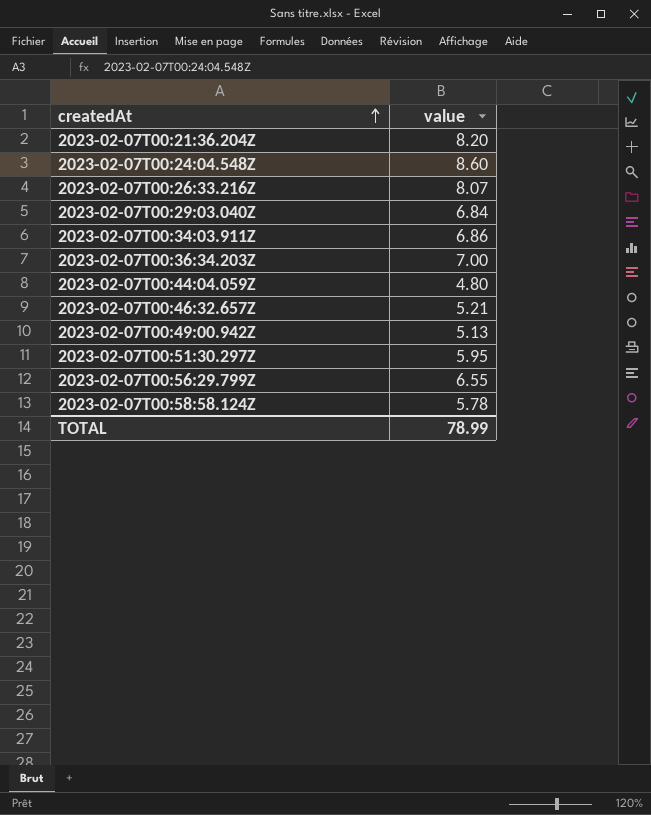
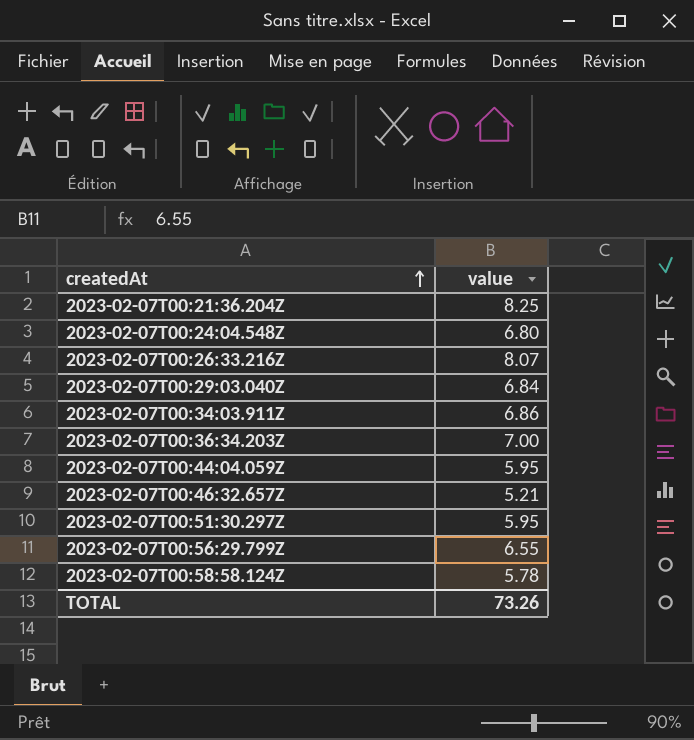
row 2023-02-07T00:49:00.942Z: 5.13 -> none
2023-02-07T00:21:36.204Z | value: 8.20 -> 8.25
2023-02-07T00:24:04.548Z | value: 8.60 -> 6.80
2023-02-07T00:44:04.059Z | value: 4.80 -> 5.95
TOTAL | value: 78.99 -> 73.26

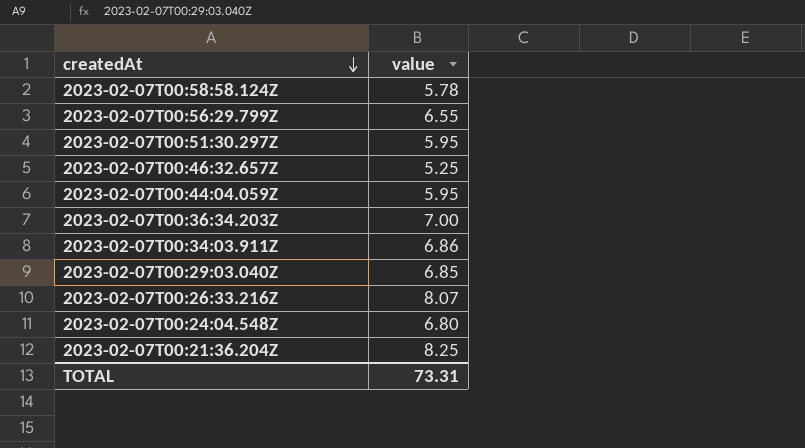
row order: createdAt ascending -> createdAt descending
2023-02-07T00:46:32.657Z | value: 5.21 -> 5.25
2023-02-07T00:29:03.040Z | value: 6.84 -> 6.85
TOTAL | value: 73.26 -> 73.31

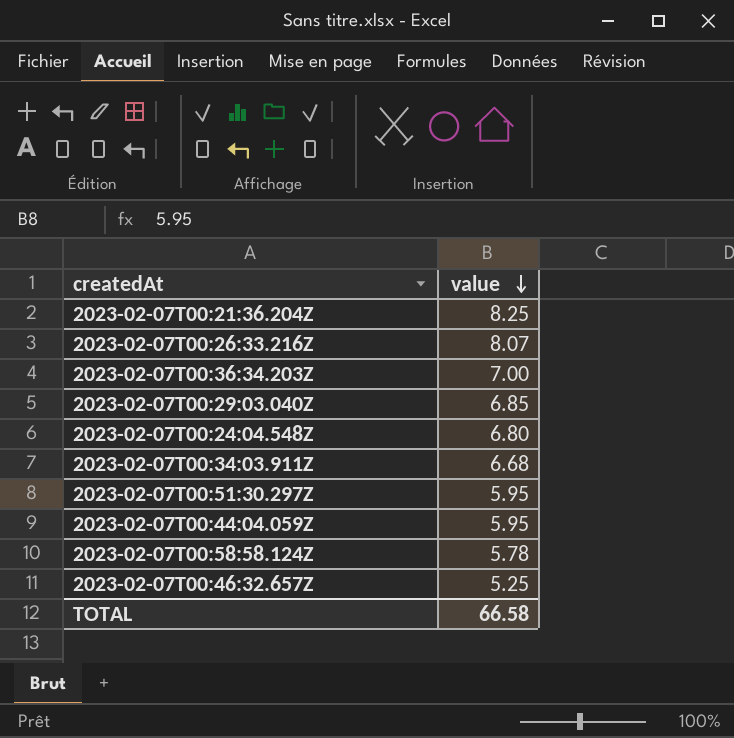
row order: createdAt descending -> value descending
row 2023-02-07T00:56:29.799Z: 6.55 -> none
2023-02-07T00:34:03.911Z | value: 6.86 -> 6.68
TOTAL | value: 73.31 -> 66.58

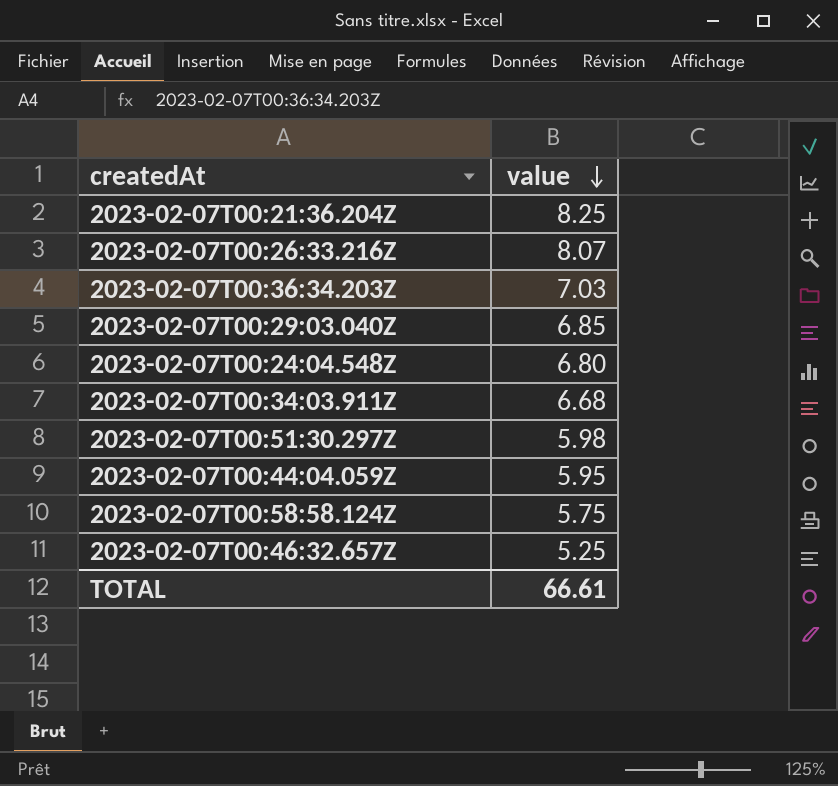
2023-02-07T00:36:34.203Z | value: 7.00 -> 7.03
2023-02-07T00:51:30.297Z | value: 5.95 -> 5.98
2023-02-07T00:58:58.124Z | value: 5.78 -> 5.75
TOTAL | value: 66.58 -> 66.61

